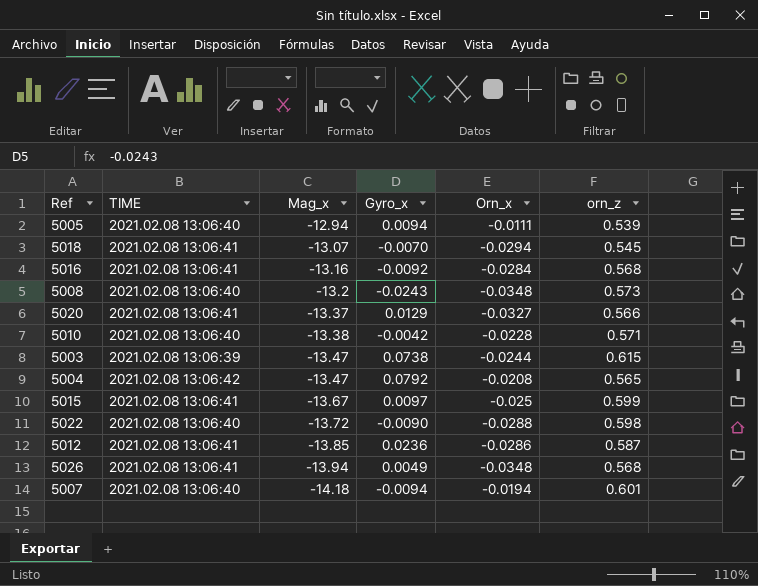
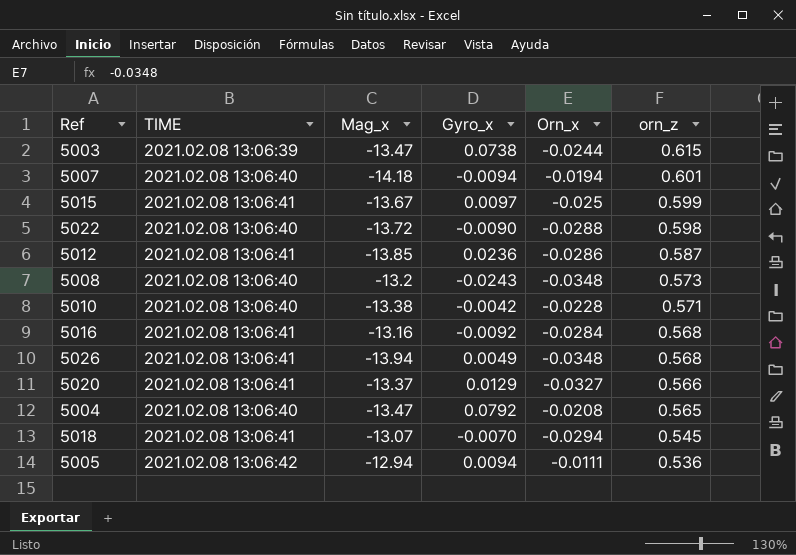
row order: Mag_x descending -> orn_z descending
5004 | TIME: 2021.02.08 13:06:42 -> 2021.02.08 13:06:40
5005 | TIME: 2021.02.08 13:06:40 -> 2021.02.08 13:06:42
5005 | orn_z: 0.539 -> 0.536

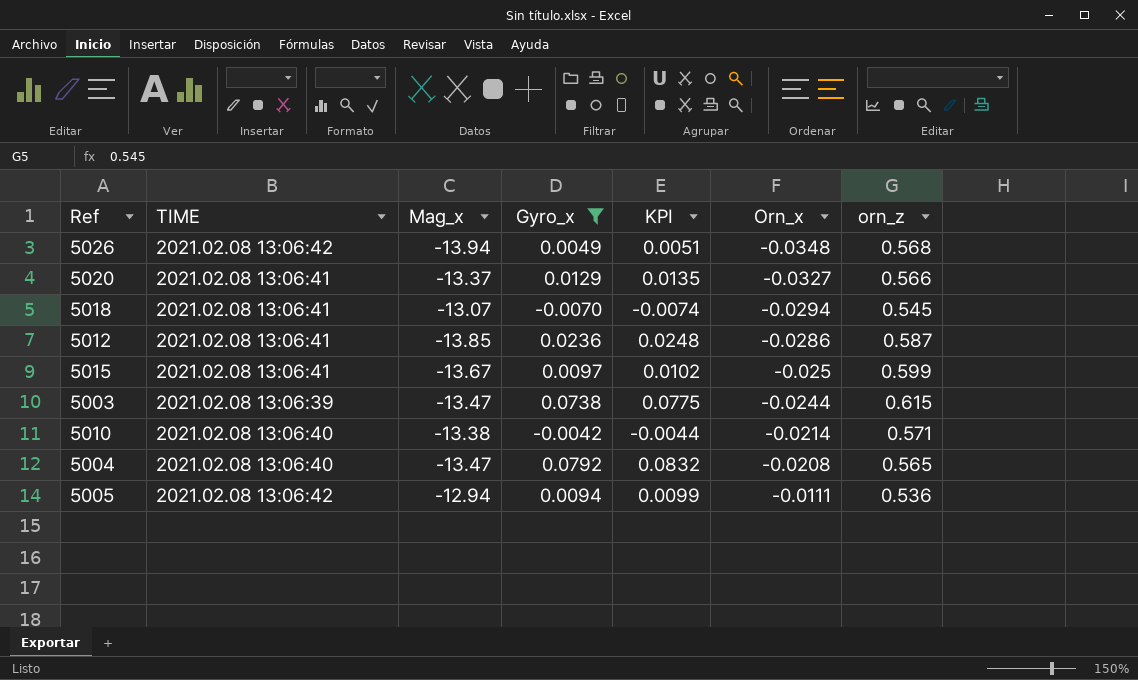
filter: none -> Gyro_x >= -0.0070
row order: orn_z descending -> Orn_x ascending
column KPI | formula: none -> [Gyro_x] * 1.05
5026 | TIME: 2021.02.08 13:06:41 -> 2021.02.08 13:06:42
5010 | Orn_x: -0.0228 -> -0.0214

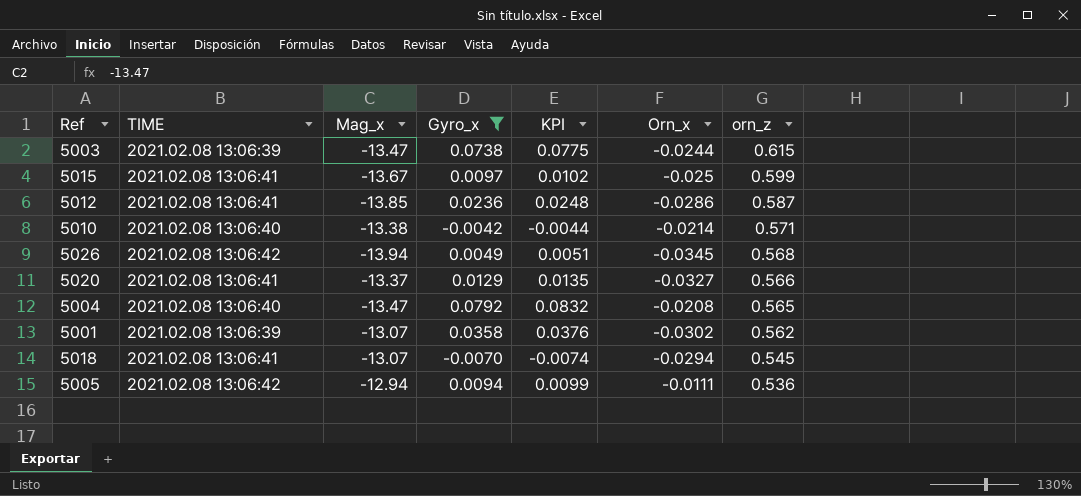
row order: Orn_x ascending -> orn_z descending
5026 | Orn_x: -0.0348 -> -0.0345
row 5001: none -> 2021.02.08 13:06:39 | -13.07 | 0.0358 | 0.0376 | -0.0302 | 0.562

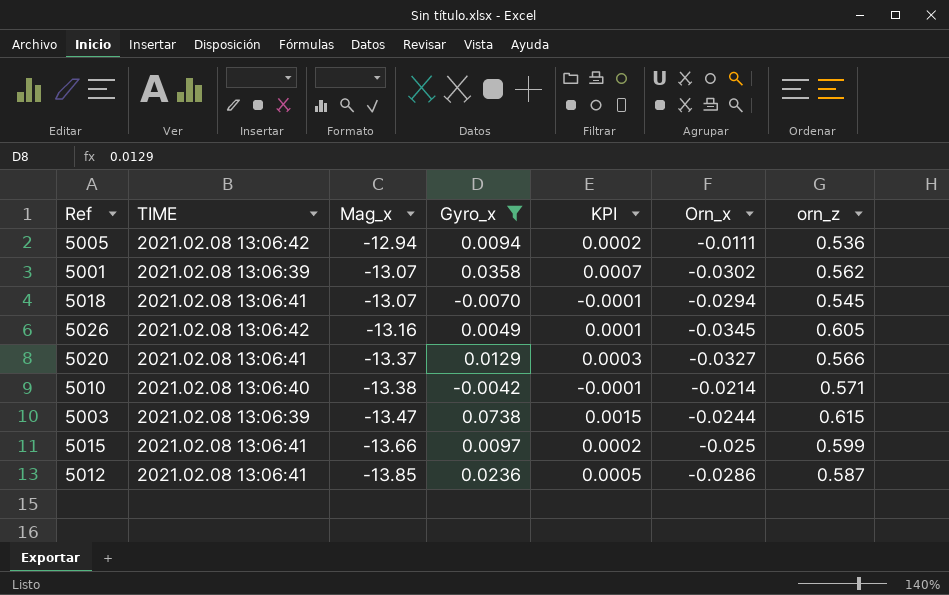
row order: orn_z descending -> Mag_x descending
column KPI | formula: [Gyro_x] * 1.05 -> [Gyro_x] * 0.02
row 5004: 2021.02.08 13:06:40 | -13.47 | 0.0792 | 0.0832 | -0.0208 | 0.565 -> none
5026 | Mag_x: -13.94 -> -13.16
5026 | orn_z: 0.568 -> 0.605
5015 | Mag_x: -13.67 -> -13.66

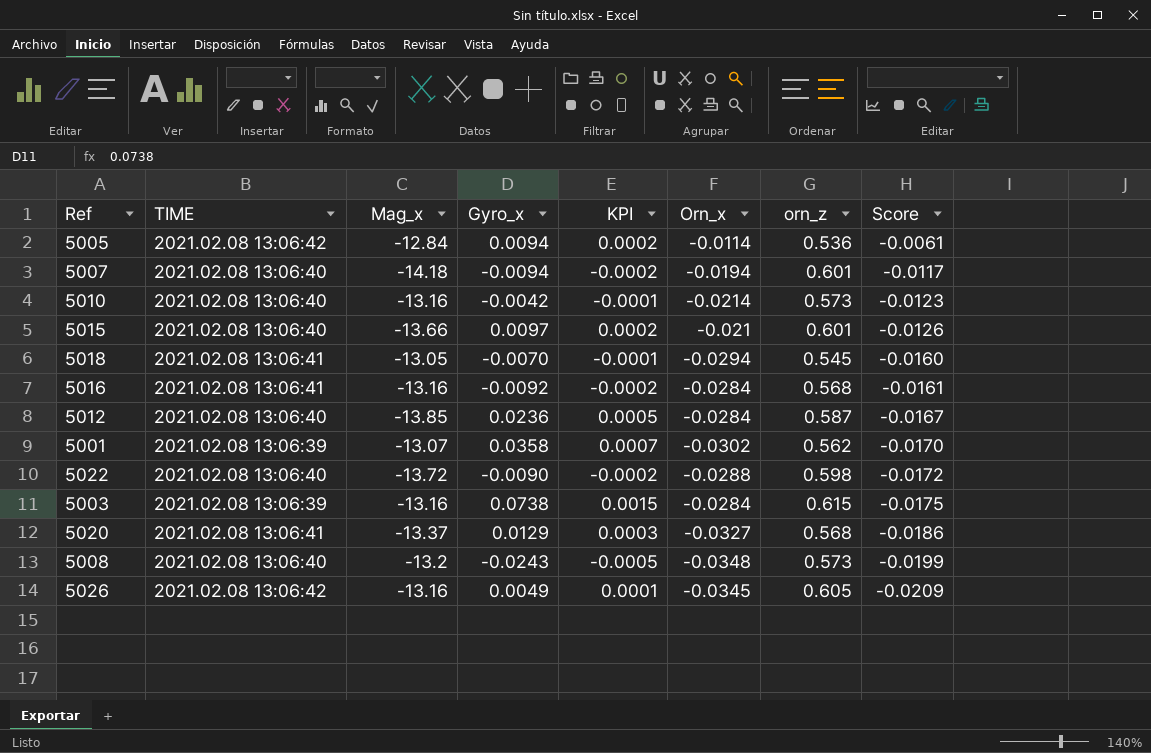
filter: Gyro_x >= -0.0070 -> none
row order: Mag_x descending -> Score descending
column Score | formula: none -> [Orn_x] * [orn_z]
5005 | Mag_x: -12.94 -> -12.84
5005 | Orn_x: -0.0111 -> -0.0114
5010 | Mag_x: -13.38 -> -13.16
5010 | orn_z: 0.571 -> 0.573
5015 | TIME: 2021.02.08 13:06:41 -> 2021.02.08 13:06:40
5015 | Orn_x: -0.025 -> -0.021
5015 | orn_z: 0.599 -> 0.601
5018 | Mag_x: -13.07 -> -13.05
5012 | TIME: 2021.02.08 13:06:41 -> 2021.02.08 13:06:40
5012 | Orn_x: -0.0286 -> -0.0284
5003 | Mag_x: -13.47 -> -13.16
5003 | Orn_x: -0.0244 -> -0.0284
5020 | orn_z: 0.566 -> 0.568

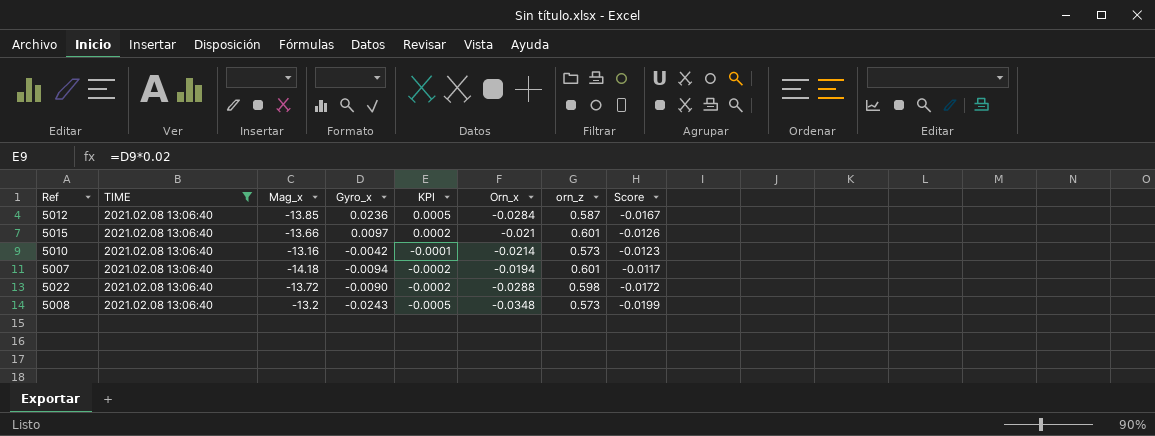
filter: none -> TIME = 2021.02.08 13:06:40
row order: Score descending -> KPI descending

